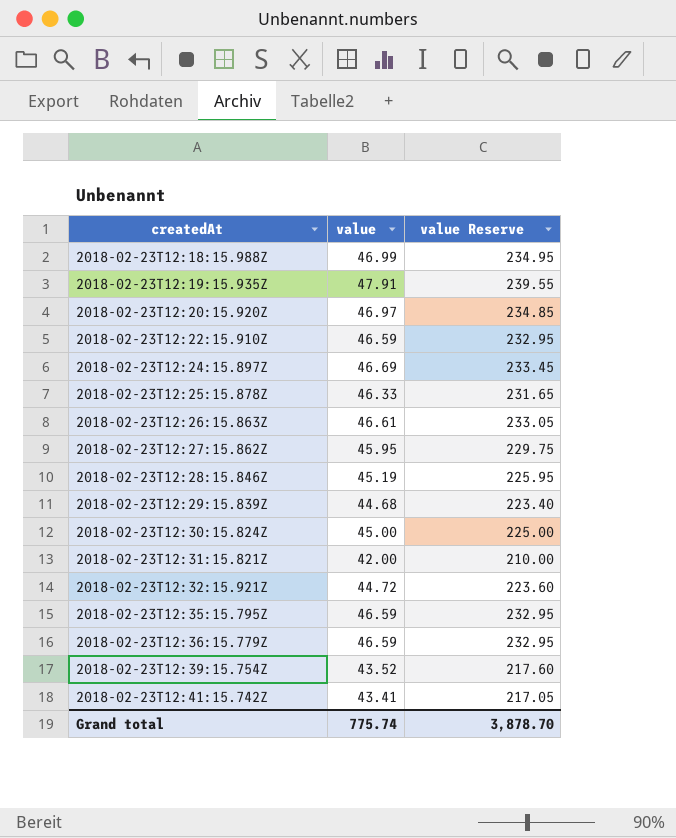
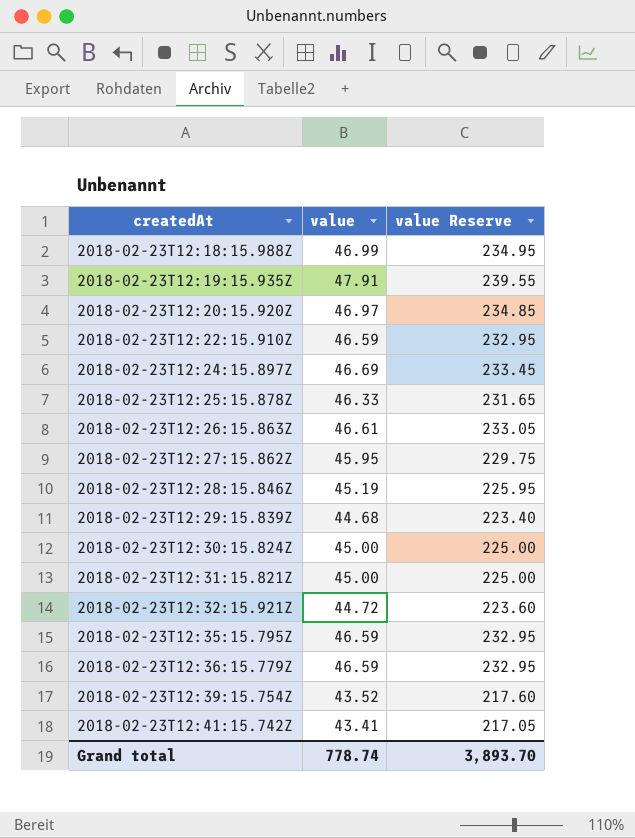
2018-02-23T12:31:15.821Z | value: 42.00 -> 45.00
2018-02-23T12:31:15.821Z | value Reserve: 210.00 -> 225.00
Grand total | value: 775.74 -> 778.74
Grand total | value Reserve: 3,878.70 -> 3,893.70

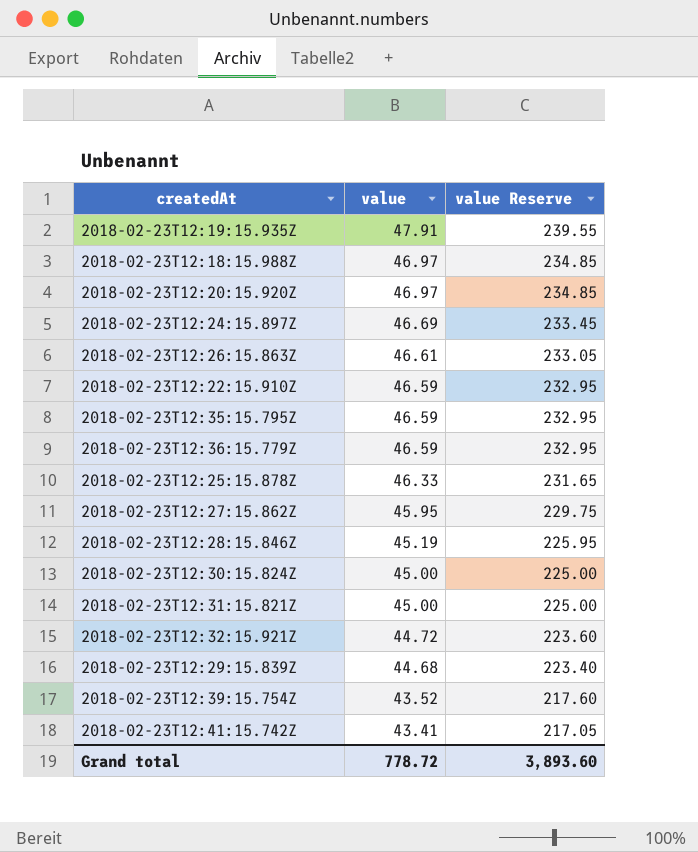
row order: createdAt ascending -> value descending
2018-02-23T12:18:15.988Z | value: 46.99 -> 46.97
2018-02-23T12:18:15.988Z | value Reserve: 234.95 -> 234.85
Grand total | value: 778.74 -> 778.72
Grand total | value Reserve: 3,893.70 -> 3,893.60

